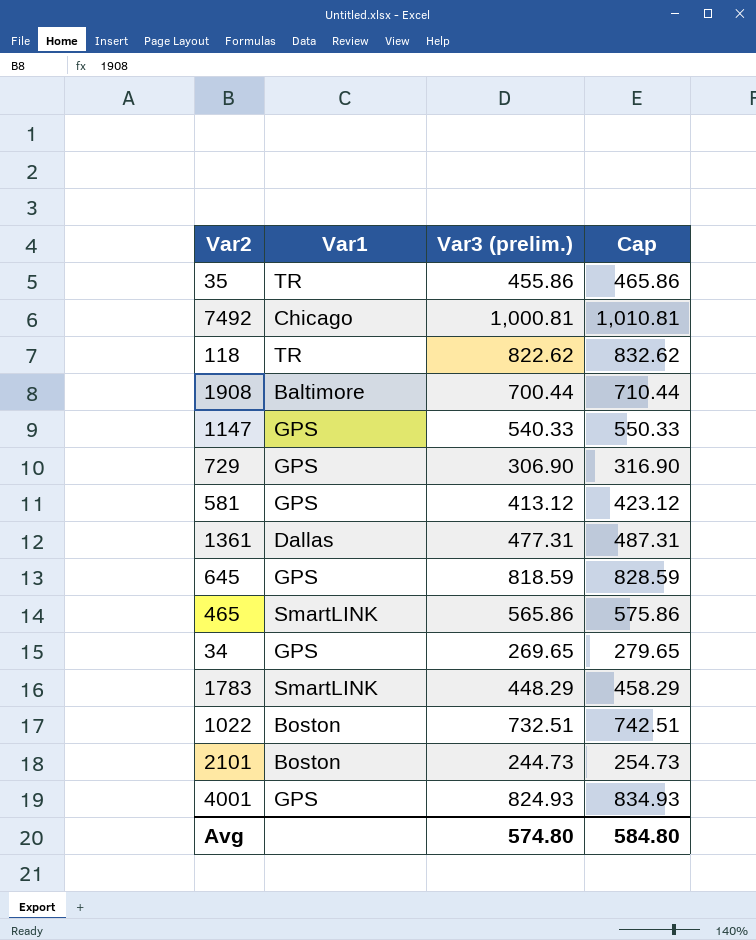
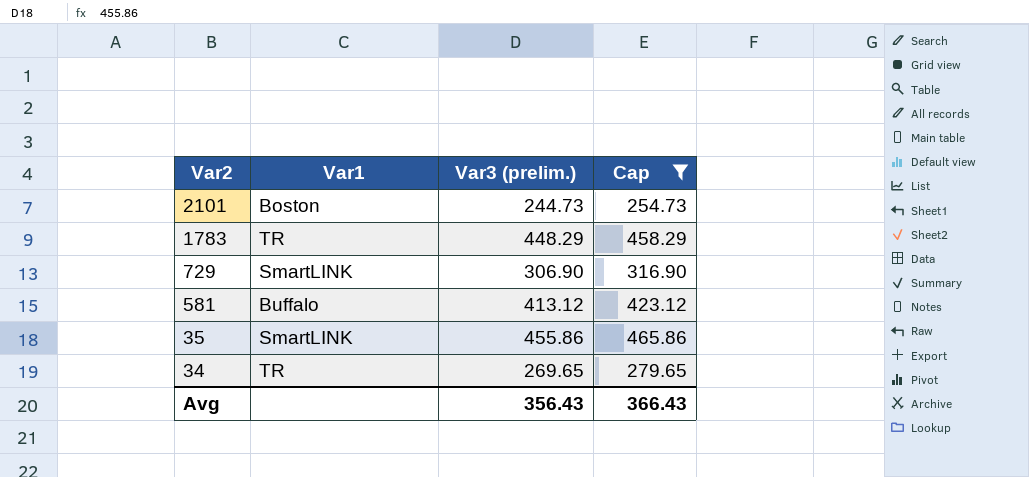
filter: none -> Cap <= 465.86
row order: none -> Var2 descending
1783 | Var1: SmartLINK -> TR
729 | Var1: GPS -> SmartLINK
581 | Var1: GPS -> Buffalo
35 | Var1: TR -> SmartLINK
34 | Var1: GPS -> TR
Avg | Var3 (prelim.): 574.80 -> 356.43
Avg | Cap: 584.80 -> 366.43

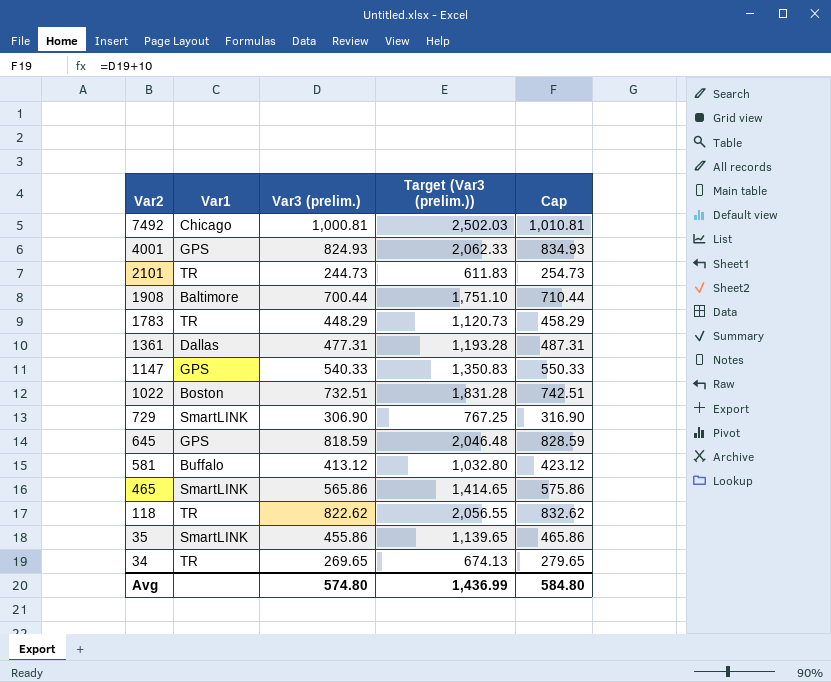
filter: Cap <= 465.86 -> none
column Target (Var3 (prelim.)) | formula: none -> [Var3 (prelim.)] * 2.5
2101 | Var1: Boston -> TR
Avg | Var3 (prelim.): 356.43 -> 574.80
Avg | Cap: 366.43 -> 584.80

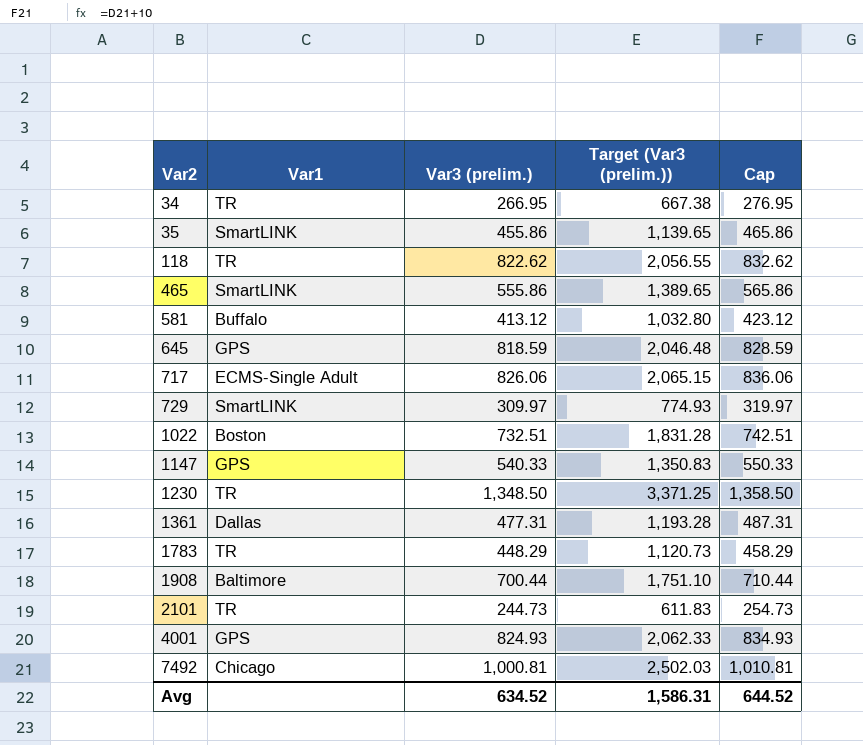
row order: Var2 descending -> Var2 ascending
34 | Var3 (prelim.): 269.65 -> 266.95
34 | Target (Var3 (prelim.)): 674.13 -> 667.38
34 | Cap: 279.65 -> 276.95
465 | Var3 (prelim.): 565.86 -> 555.86
465 | Target (Var3 (prelim.)): 1,414.65 -> 1,389.65
465 | Cap: 575.86 -> 565.86
row 717: none -> ECMS-Single Adult | 826.06 | 2,065.15 | 836.06
729 | Var3 (prelim.): 306.90 -> 309.97
729 | Target (Var3 (prelim.)): 767.25 -> 774.93
729 | Cap: 316.90 -> 319.97
row 1230: none -> TR | 1,348.50 | 3,371.25 | 1,358.50
Avg | Var3 (prelim.): 574.80 -> 634.52
Avg | Target (Var3 (prelim.)): 1,436.99 -> 1,586.31
Avg | Cap: 584.80 -> 644.52

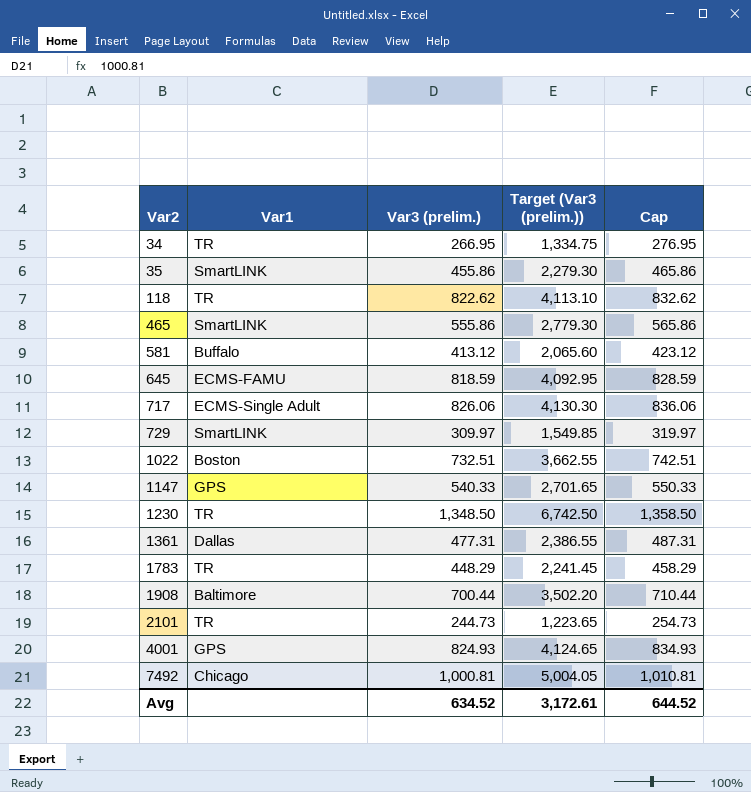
column Target (Var3 (prelim.)) | formula: [Var3 (prelim.)] * 2.5 -> [Var3 (prelim.)] * 5
645 | Var1: GPS -> ECMS-FAMU
Avg | Target (Var3 (prelim.)): 1,586.31 -> 3,172.61

